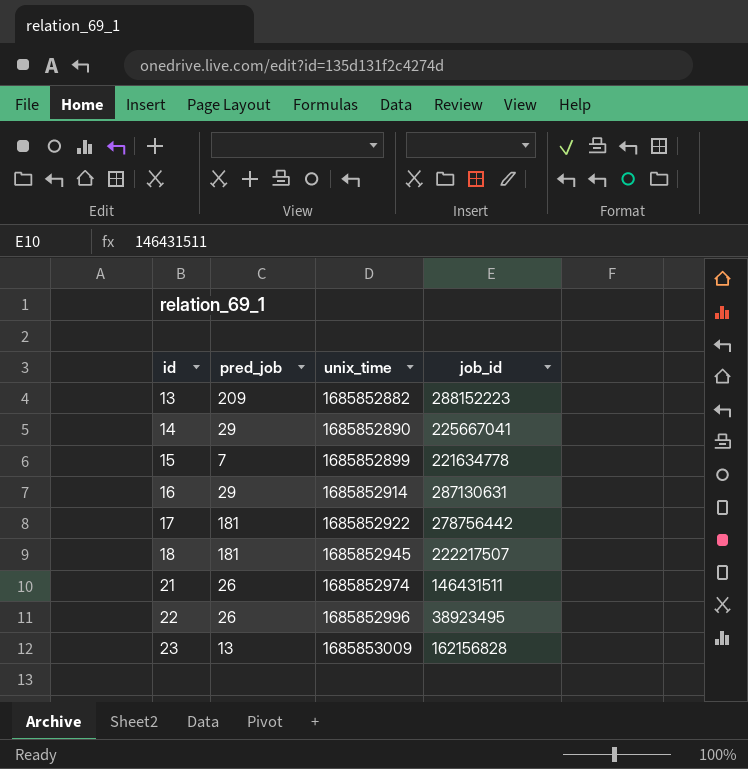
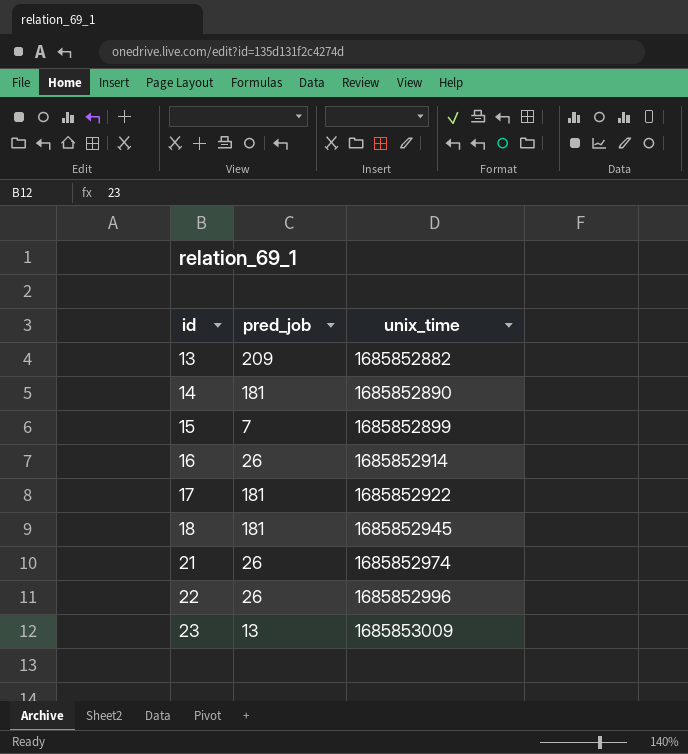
column job_id | position: 4 -> none
14 | pred_job: 29 -> 181
16 | pred_job: 29 -> 26

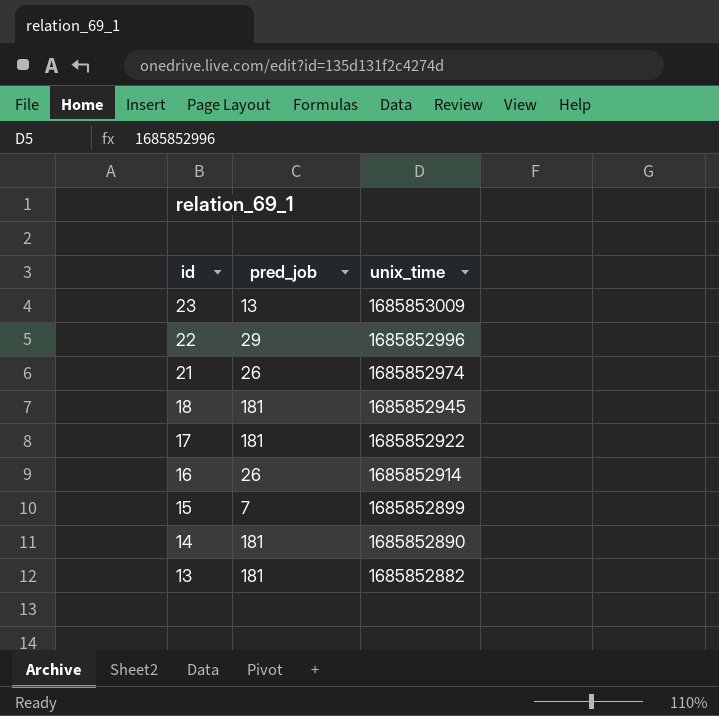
row order: id ascending -> id descending
22 | pred_job: 26 -> 29
13 | pred_job: 209 -> 181

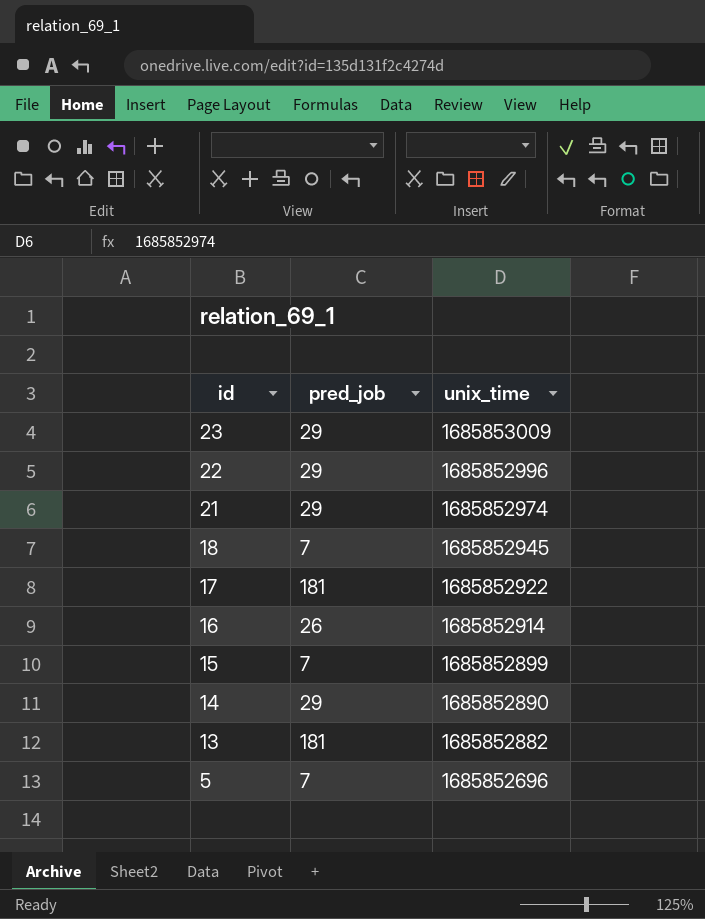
23 | pred_job: 13 -> 29
21 | pred_job: 26 -> 29
18 | pred_job: 181 -> 7
14 | pred_job: 181 -> 29
row 5: none -> 7 | 1685852696

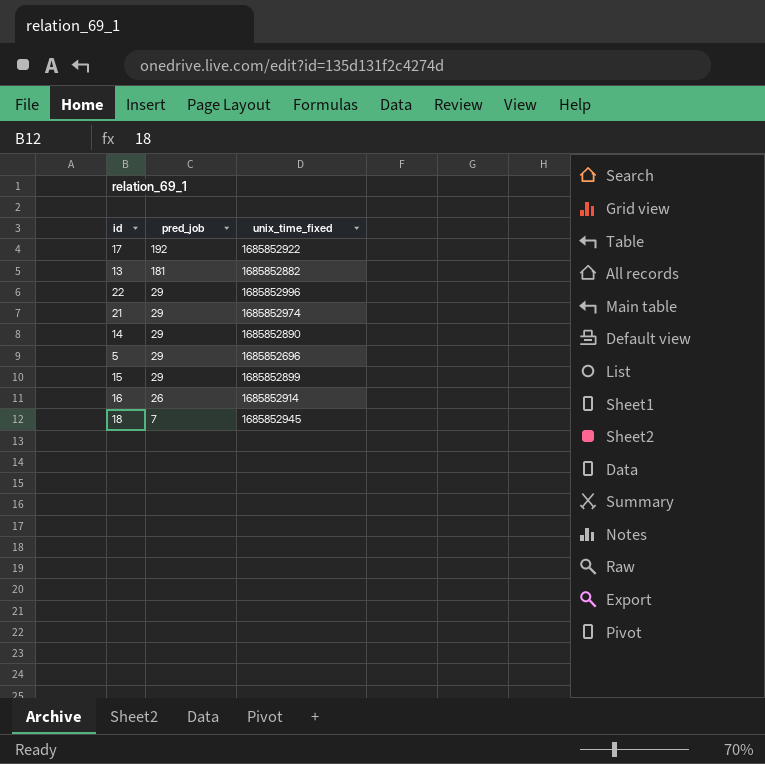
row order: id descending -> pred_job descending
column name: unix_time -> unix_time_fixed
row 23: 29 | 1685853009 -> none
17 | pred_job: 181 -> 192
5 | pred_job: 7 -> 29
15 | pred_job: 7 -> 29

